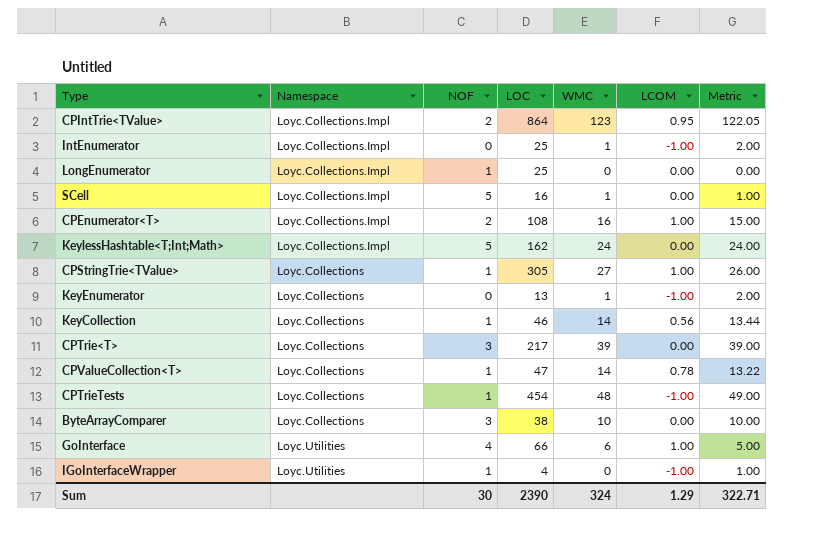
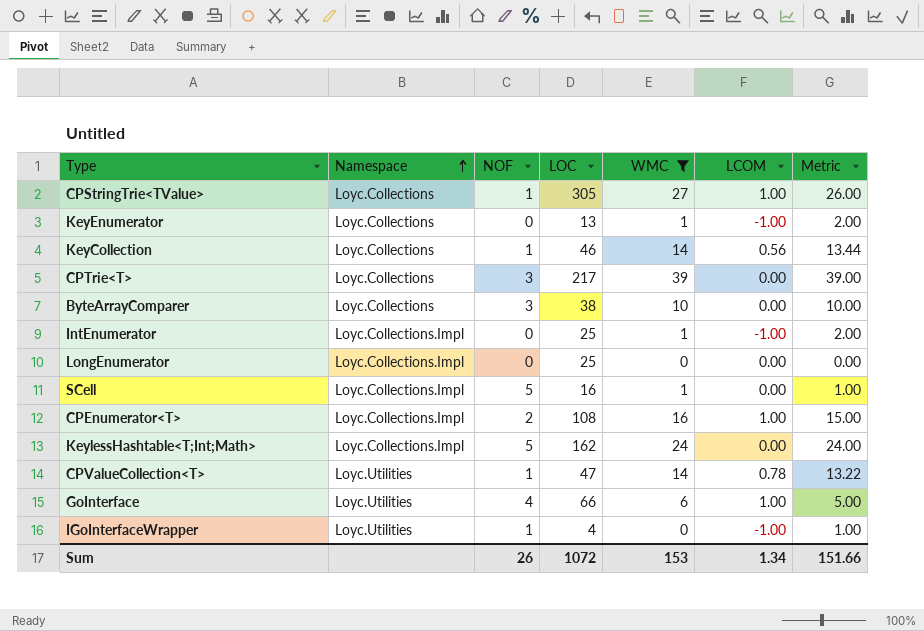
filter: none -> WMC <= 39
row order: none -> Namespace ascending
LongEnumerator | NOF: 1 -> 0
CPValueCollection<T> | Namespace: Loyc.Collections -> Loyc.Utilities
Sum | NOF: 30 -> 26
Sum | LOC: 2390 -> 1072
Sum | WMC: 324 -> 153
Sum | LCOM: 1.29 -> 1.34
Sum | Metric: 322.71 -> 151.66

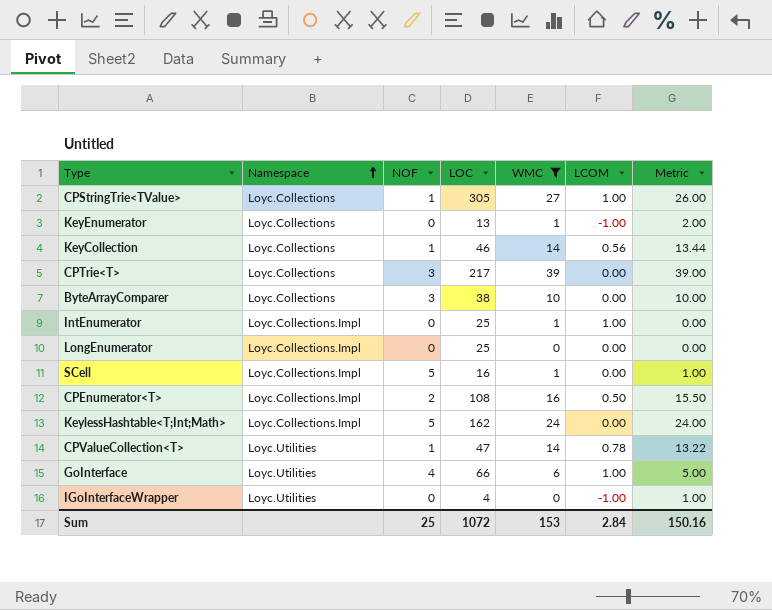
IntEnumerator | LCOM: -1.00 -> 1.00
IntEnumerator | Metric: 2.00 -> 0.00
CPEnumerator<T> | LCOM: 1.00 -> 0.50
CPEnumerator<T> | Metric: 15.00 -> 15.50
IGoInterfaceWrapper | NOF: 1 -> 0
Sum | NOF: 26 -> 25
Sum | LCOM: 1.34 -> 2.84
Sum | Metric: 151.66 -> 150.16

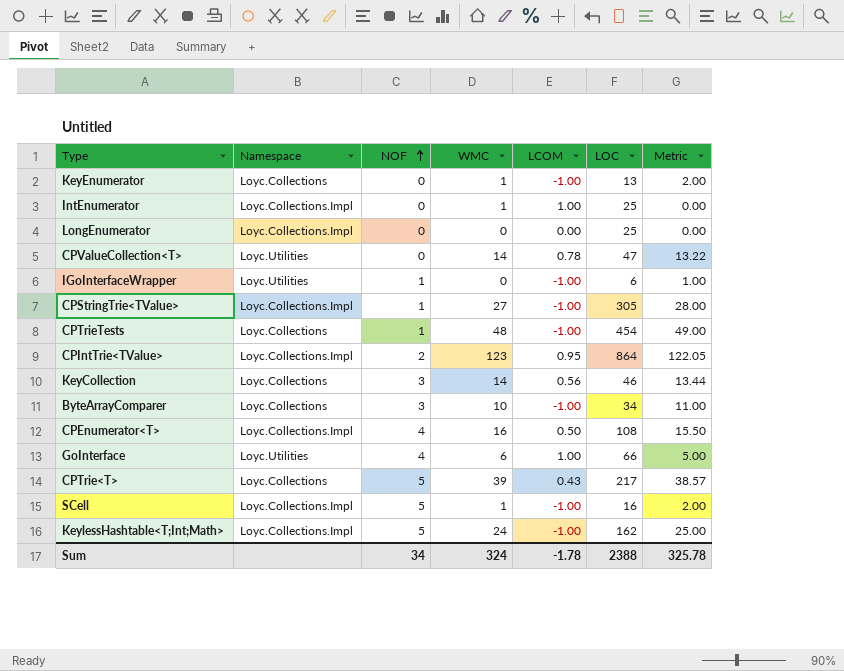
filter: WMC <= 39 -> none
row order: Namespace ascending -> NOF ascending
column LOC | position: 4 -> 6
CPValueCollection<T> | NOF: 1 -> 0
IGoInterfaceWrapper | NOF: 0 -> 1
IGoInterfaceWrapper | LOC: 4 -> 6
CPStringTrie<TValue> | Namespace: Loyc.Collections -> Loyc.Collections.Impl
CPStringTrie<TValue> | LCOM: 1.00 -> -1.00
CPStringTrie<TValue> | Metric: 26.00 -> 28.00
KeyCollection | NOF: 1 -> 3
ByteArrayComparer | LCOM: 0.00 -> -1.00
ByteArrayComparer | LOC: 38 -> 34
ByteArrayComparer | Metric: 10.00 -> 11.00
CPEnumerator<T> | NOF: 2 -> 4
CPTrie<T> | NOF: 3 -> 5
CPTrie<T> | LCOM: 0.00 -> 0.43
CPTrie<T> | Metric: 39.00 -> 38.57
SCell | LCOM: 0.00 -> -1.00
SCell | Metric: 1.00 -> 2.00
KeylessHashtable<T;Int;Math> | LCOM: 0.00 -> -1.00
KeylessHashtable<T;Int;Math> | Metric: 24.00 -> 25.00
Sum | NOF: 25 -> 34
Sum | WMC: 153 -> 324
Sum | LCOM: 2.84 -> -1.78
Sum | LOC: 1072 -> 2388
Sum | Metric: 150.16 -> 325.78

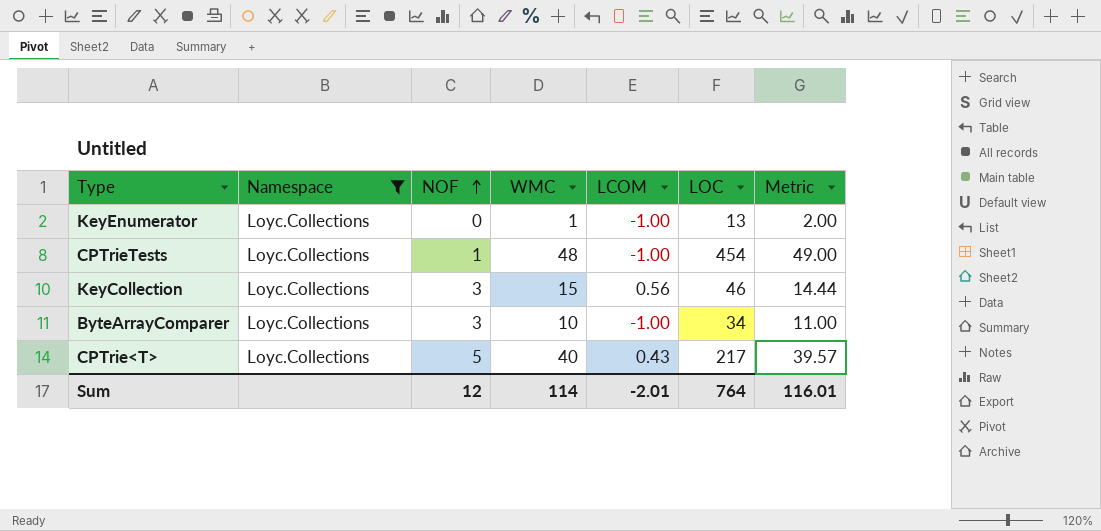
filter: none -> Namespace = Loyc.Collections
KeyCollection | WMC: 14 -> 15
KeyCollection | Metric: 13.44 -> 14.44
CPTrie<T> | WMC: 39 -> 40
CPTrie<T> | Metric: 38.57 -> 39.57
Sum | NOF: 34 -> 12
Sum | WMC: 324 -> 114
Sum | LCOM: -1.78 -> -2.01
Sum | LOC: 2388 -> 764
Sum | Metric: 325.78 -> 116.01

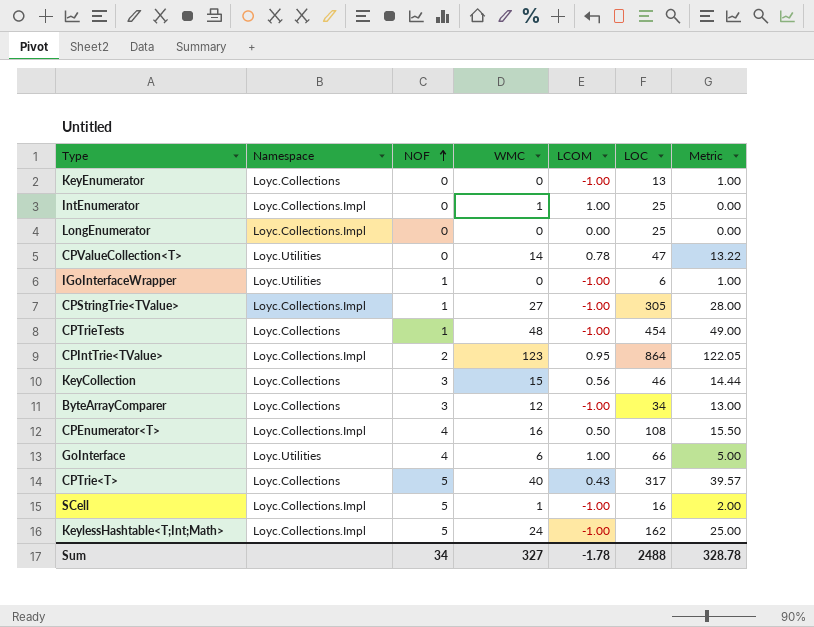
filter: Namespace = Loyc.Collections -> none
KeyEnumerator | WMC: 1 -> 0
KeyEnumerator | Metric: 2.00 -> 1.00
ByteArrayComparer | WMC: 10 -> 12
ByteArrayComparer | Metric: 11.00 -> 13.00
CPTrie<T> | LOC: 217 -> 317
Sum | NOF: 12 -> 34
Sum | WMC: 114 -> 327
Sum | LCOM: -2.01 -> -1.78
Sum | LOC: 764 -> 2488
Sum | Metric: 116.01 -> 328.78

